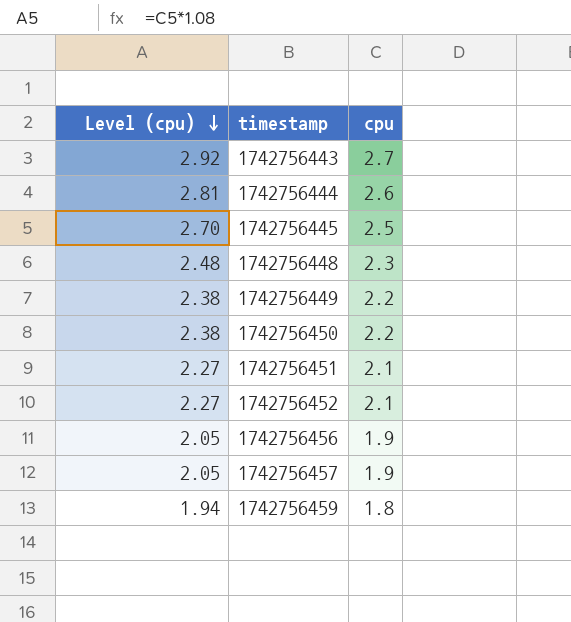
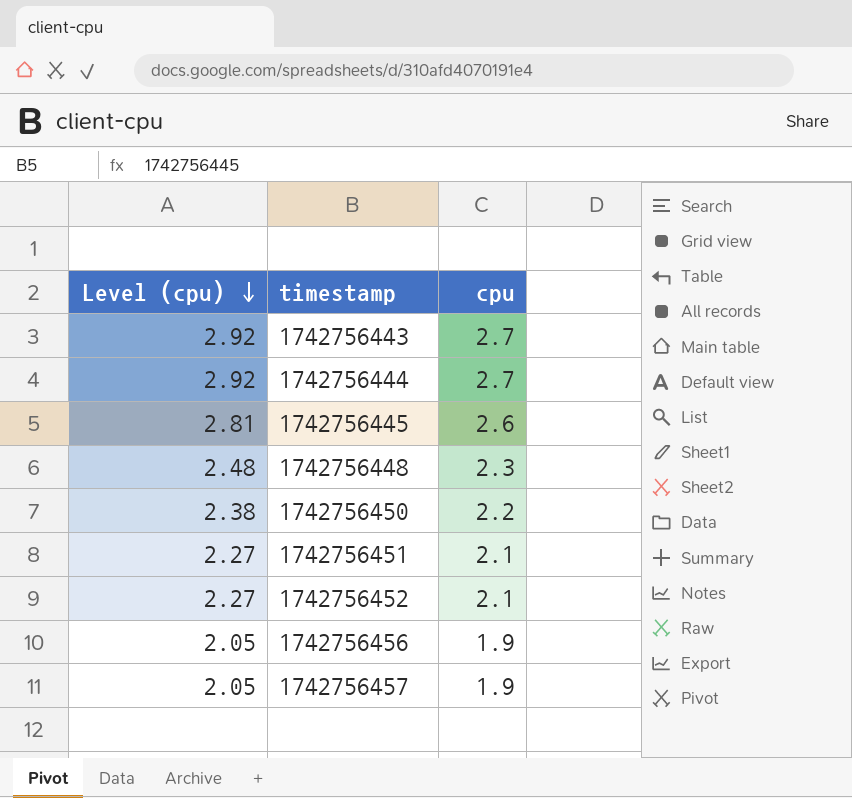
row 1742756449: 2.38 | 2.2 -> none
row 1742756459: 1.94 | 1.8 -> none
1742756444 | Level (cpu): 2.81 -> 2.92
1742756444 | cpu: 2.6 -> 2.7
1742756445 | Level (cpu): 2.70 -> 2.81
1742756445 | cpu: 2.5 -> 2.6

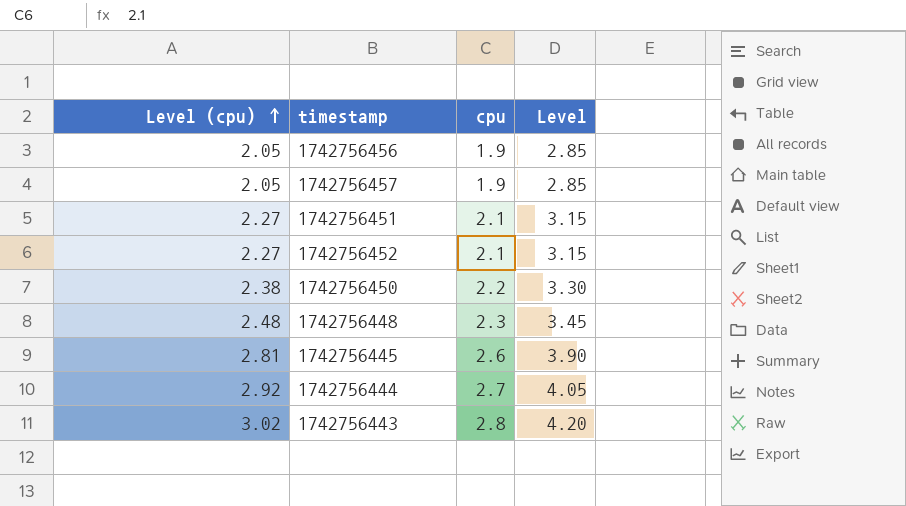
row order: Level (cpu) descending -> Level (cpu) ascending
column Level | formula: none -> [cpu] * 1.5
1742756443 | Level (cpu): 2.92 -> 3.02
1742756443 | cpu: 2.7 -> 2.8

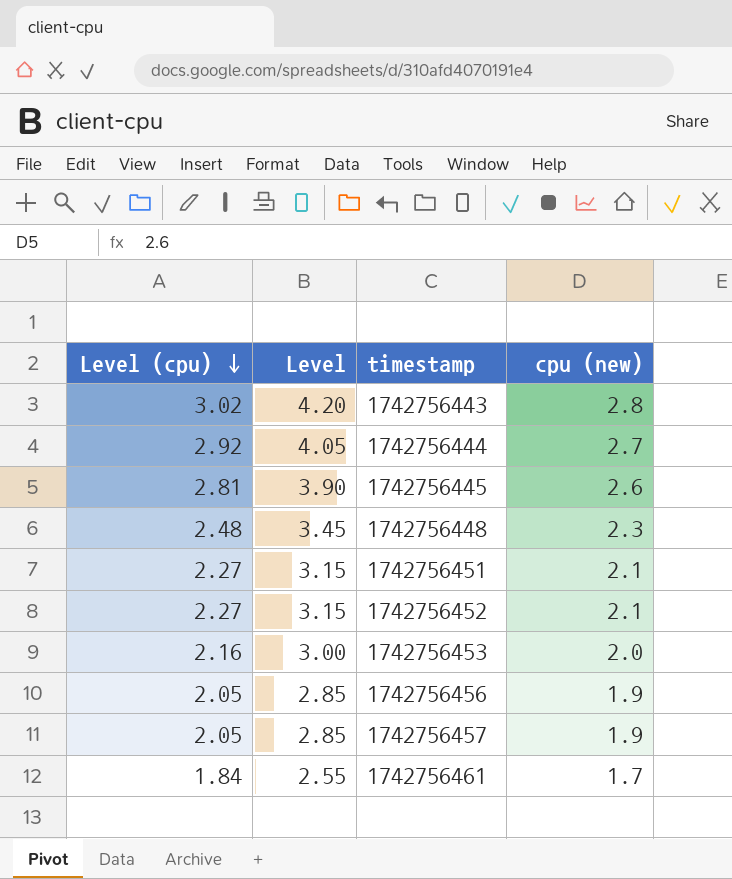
row order: Level (cpu) ascending -> Level (cpu) descending
column Level | position: 4 -> 2
column name: cpu -> cpu (new)
row 1742756450: 2.38 | 2.2 | 3.30 -> none
row 1742756453: none -> 2.16 | 3.00 | 2.0
row 1742756461: none -> 1.84 | 2.55 | 1.7

